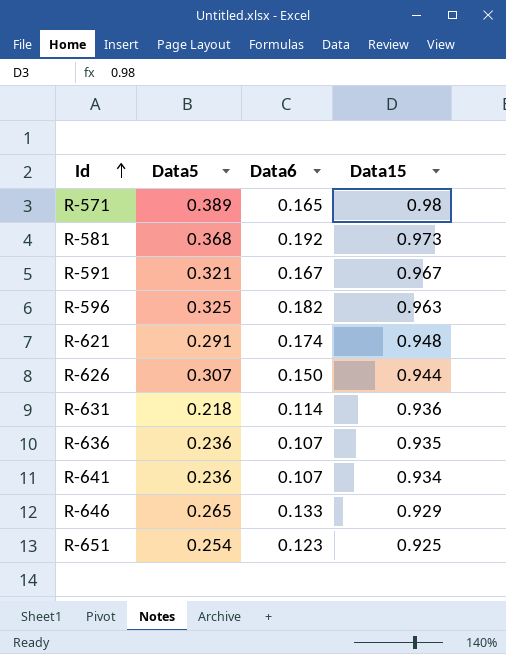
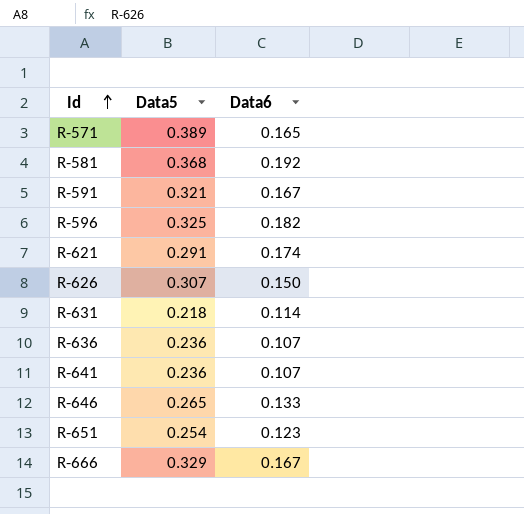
column Data15 | position: 4 -> none
row R-666: none -> 0.329 | 0.167

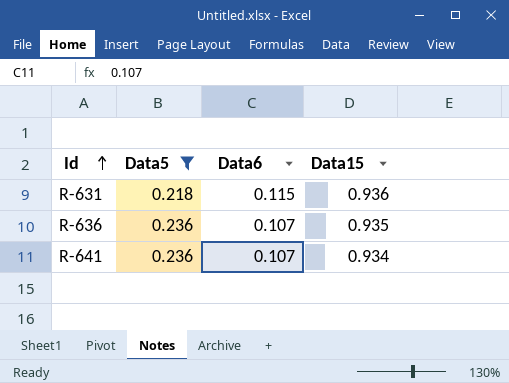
filter: none -> Data5 <= 0.236
column Data15 | position: none -> 4
R-631 | Data6: 0.114 -> 0.115

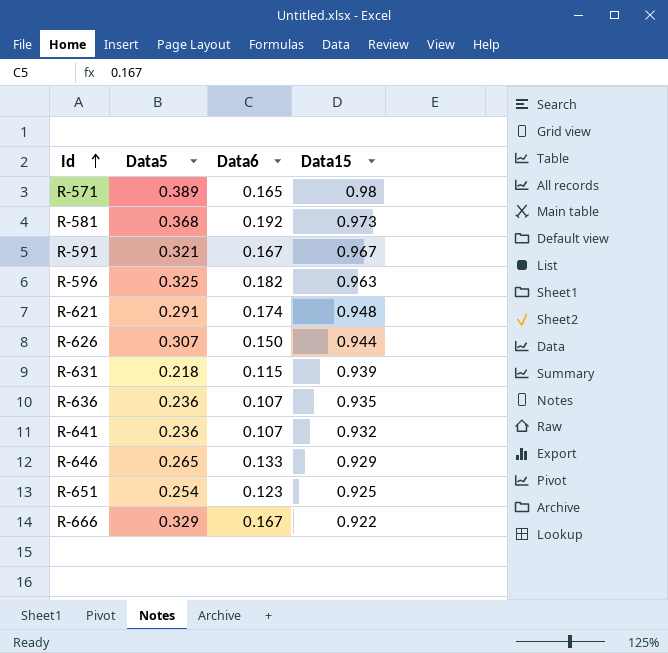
filter: Data5 <= 0.236 -> none
R-631 | Data15: 0.936 -> 0.939
R-641 | Data15: 0.934 -> 0.932

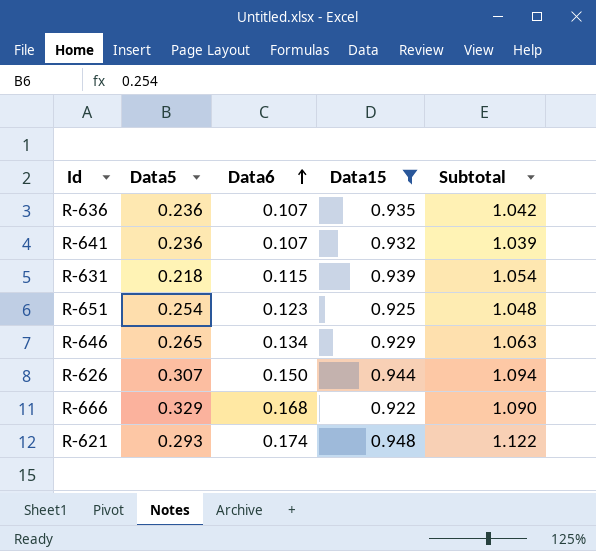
filter: none -> Data15 <= 0.948
row order: Id ascending -> Data6 ascending
column Subtotal | formula: none -> [Data6] + [Data15]
R-646 | Data6: 0.133 -> 0.134
R-666 | Data6: 0.167 -> 0.168
R-621 | Data5: 0.291 -> 0.293

